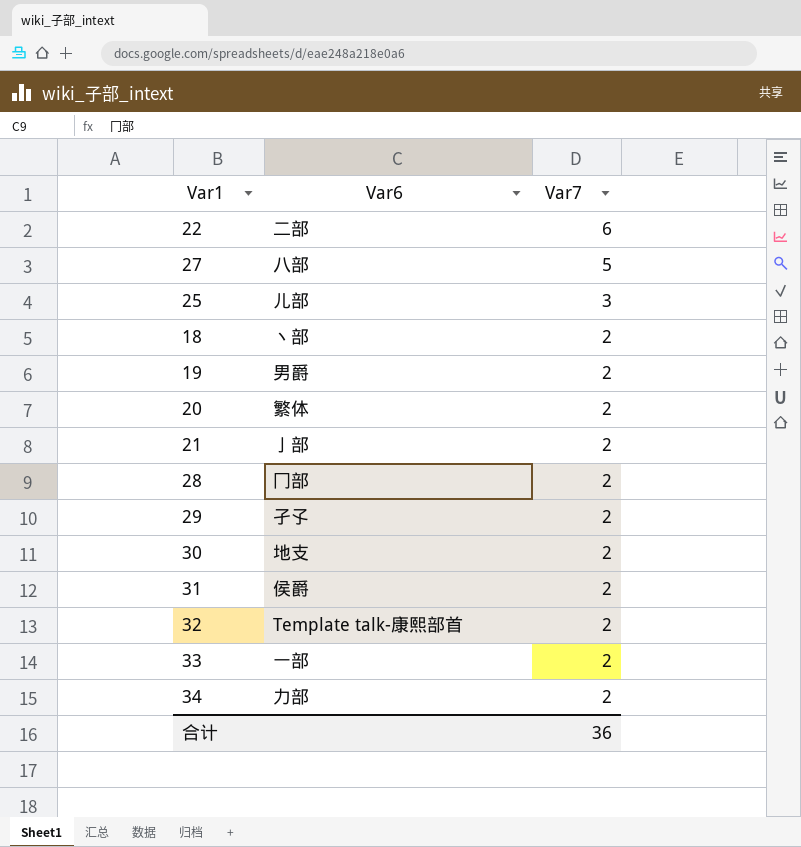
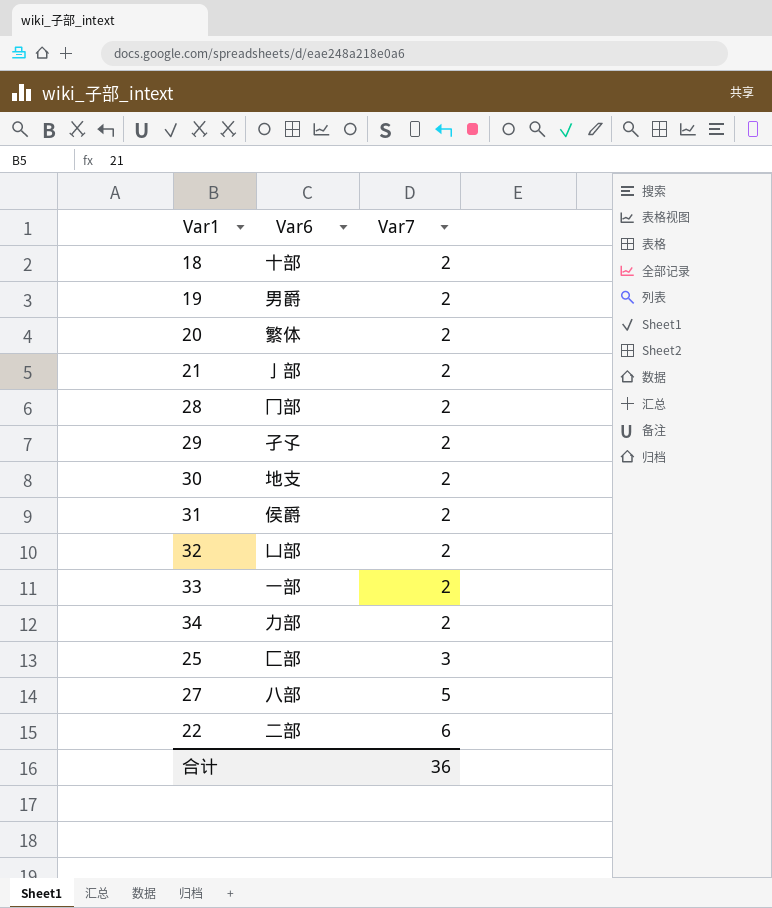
row order: Var7 descending -> Var7 ascending
18 | Var6: 丶部 -> 十部
32 | Var6: Template talk-康熙部首 -> 凵部
25 | Var6: 儿部 -> 匚部

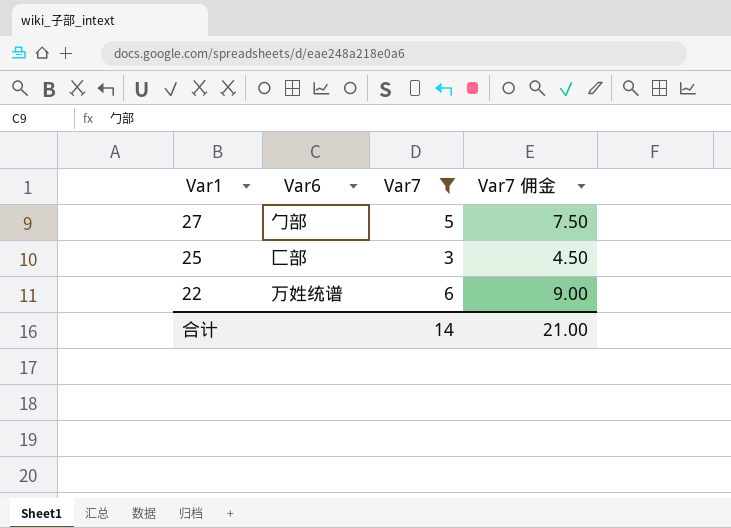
filter: none -> Var7 != 2
row order: Var7 ascending -> Var1 descending
column Var7 佣金 | formula: none -> [Var7] * 1.5
27 | Var6: 八部 -> 勹部
22 | Var6: 二部 -> 万姓统谱
合计 | Var7: 36 -> 14

